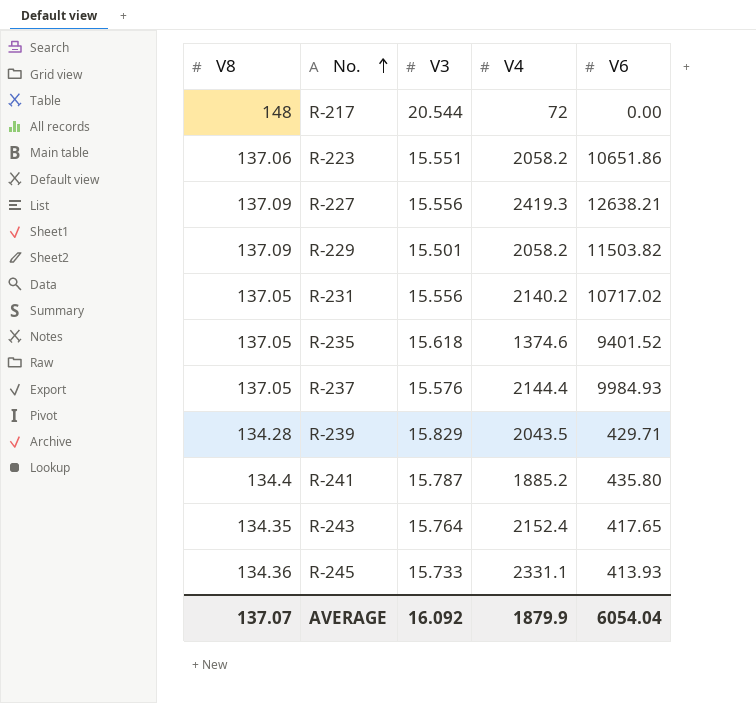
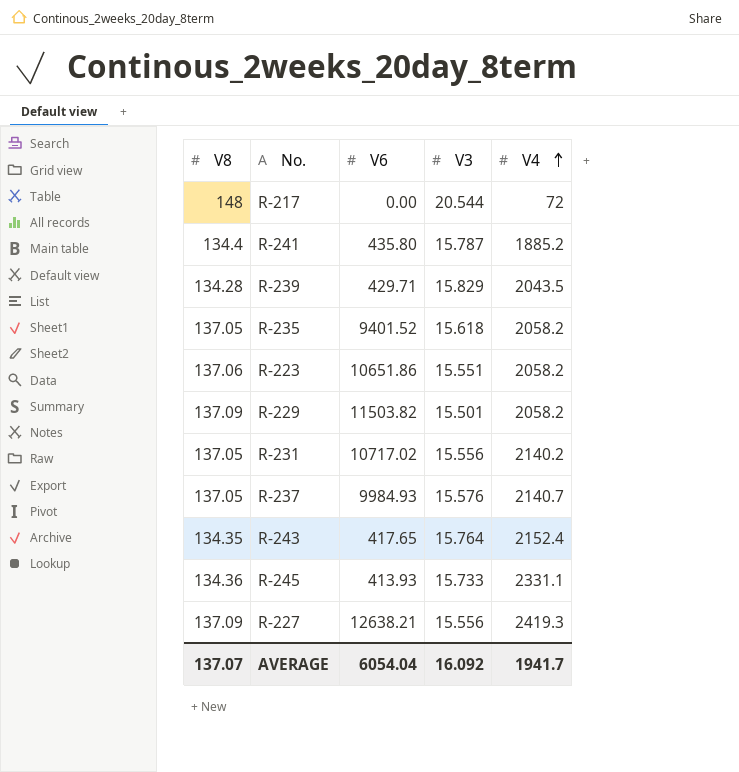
row order: No. ascending -> V4 ascending
column V6 | position: 5 -> 3
R-235 | V4: 1374.6 -> 2058.2
R-237 | V4: 2144.4 -> 2140.7
AVERAGE | V4: 1879.9 -> 1941.7

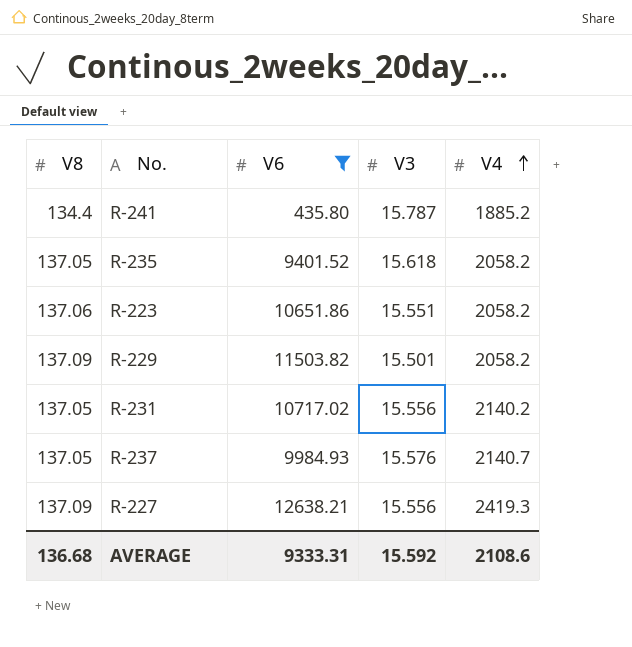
filter: none -> V6 >= 435.80
AVERAGE | V8: 137.07 -> 136.68
AVERAGE | V6: 6054.04 -> 9333.31
AVERAGE | V3: 16.092 -> 15.592
AVERAGE | V4: 1941.7 -> 2108.6

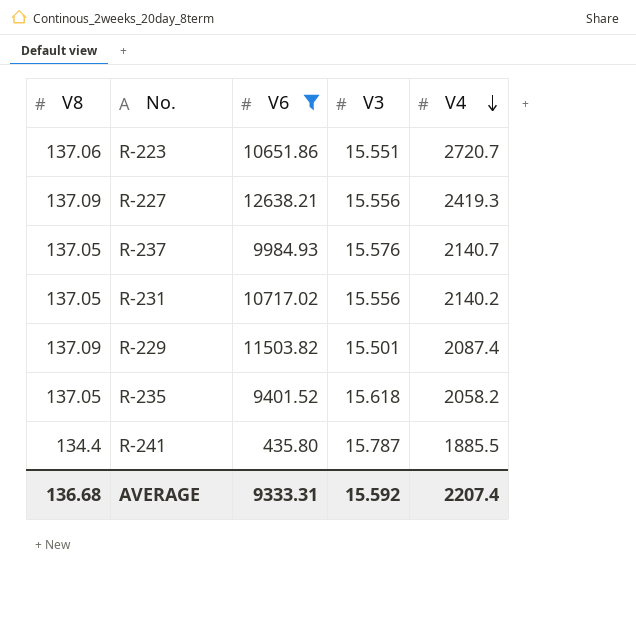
row order: V4 ascending -> V4 descending
R-223 | V4: 2058.2 -> 2720.7
R-229 | V4: 2058.2 -> 2087.4
R-241 | V4: 1885.2 -> 1885.5
AVERAGE | V4: 2108.6 -> 2207.4

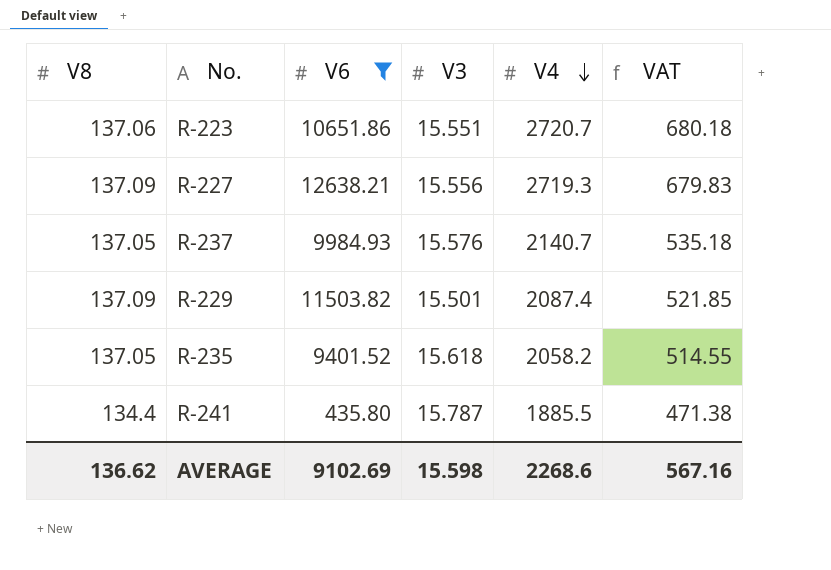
column VAT | formula: none -> [V4] * 0.25
row R-231: 137.05 | 10717.02 | 15.556 | 2140.2 -> none
R-227 | V4: 2419.3 -> 2719.3
AVERAGE | V8: 136.68 -> 136.62
AVERAGE | V6: 9333.31 -> 9102.69
AVERAGE | V3: 15.592 -> 15.598
AVERAGE | V4: 2207.4 -> 2268.6

